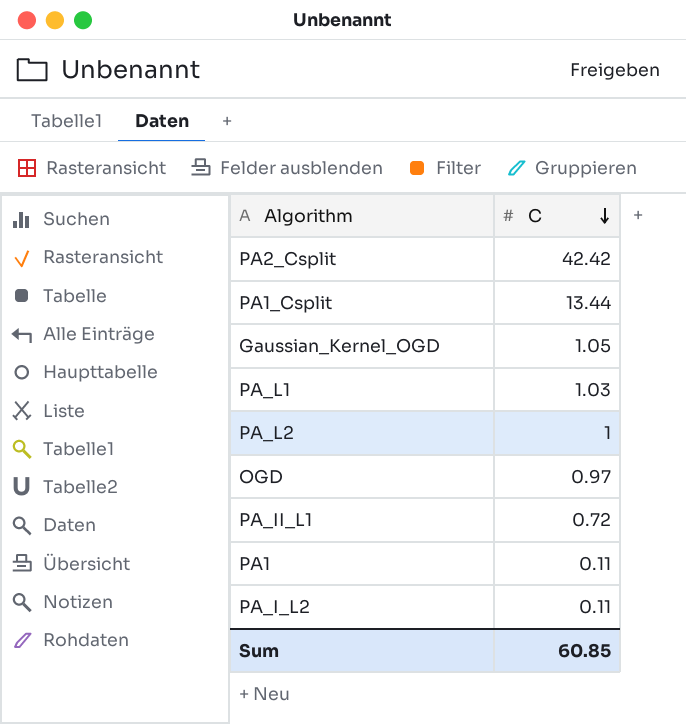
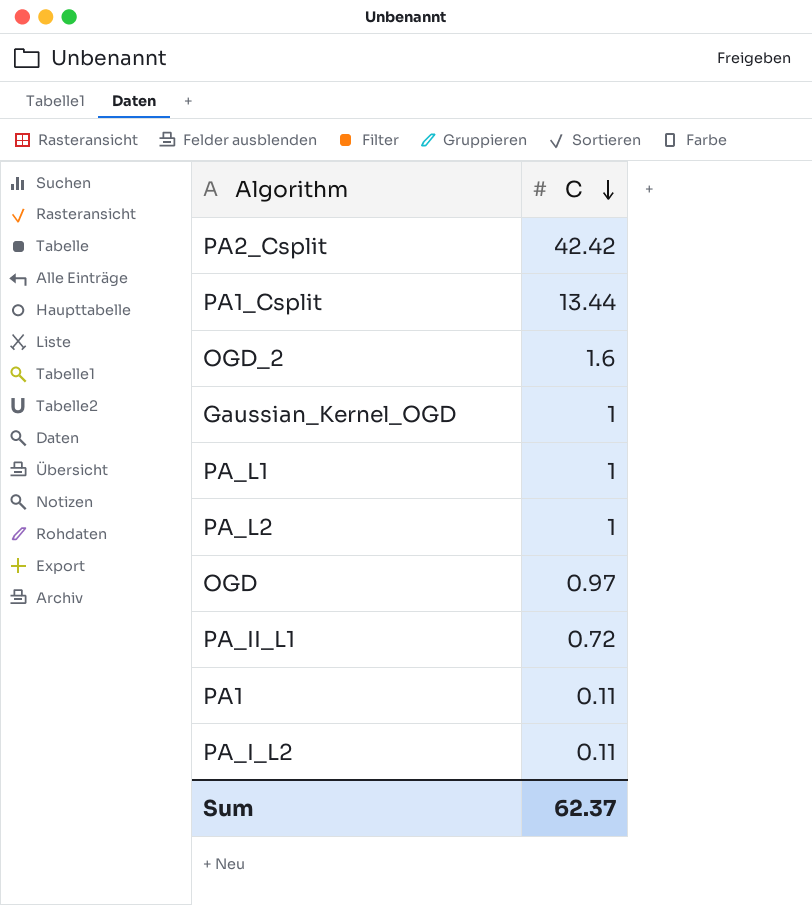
row OGD_2: none -> 1.6
Gaussian_Kernel_OGD | C: 1.05 -> 1
PA_L1 | C: 1.03 -> 1
Sum | C: 60.85 -> 62.37

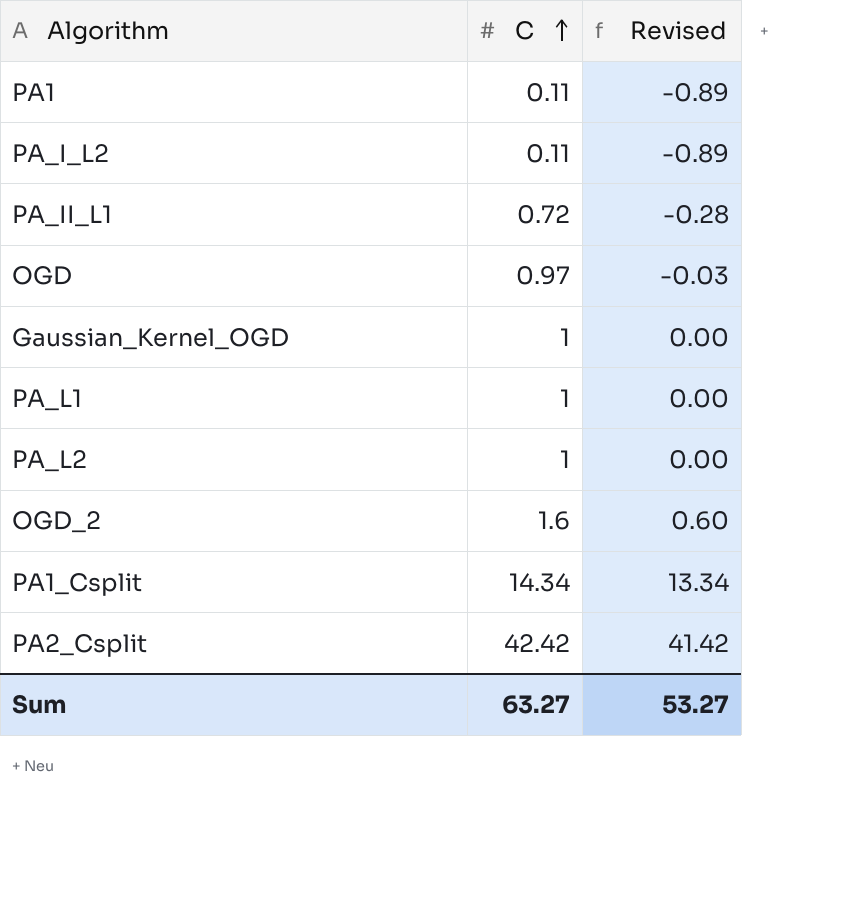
row order: C descending -> C ascending
column Revised | formula: none -> [C] - 1
PA1_Csplit | C: 13.44 -> 14.34
Sum | C: 62.37 -> 63.27

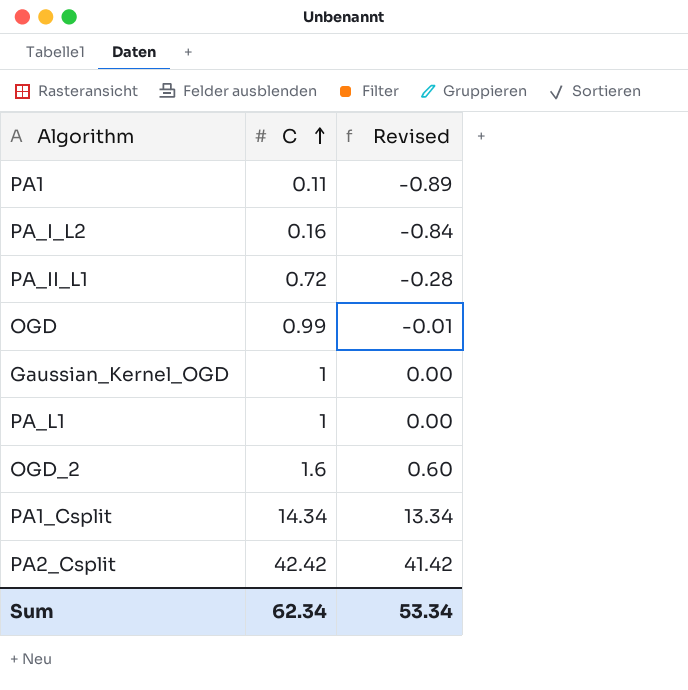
row PA_L2: 1 | 0.00 -> none
PA_I_L2 | C: 0.11 -> 0.16
PA_I_L2 | Revised: -0.89 -> -0.84
OGD | C: 0.97 -> 0.99
OGD | Revised: -0.03 -> -0.01
Sum | C: 63.27 -> 62.34
Sum | Revised: 53.27 -> 53.34

